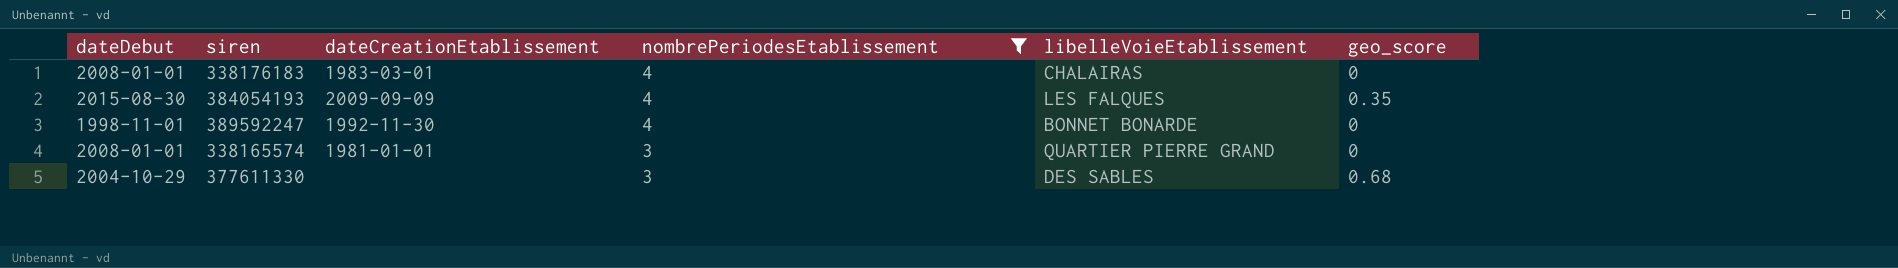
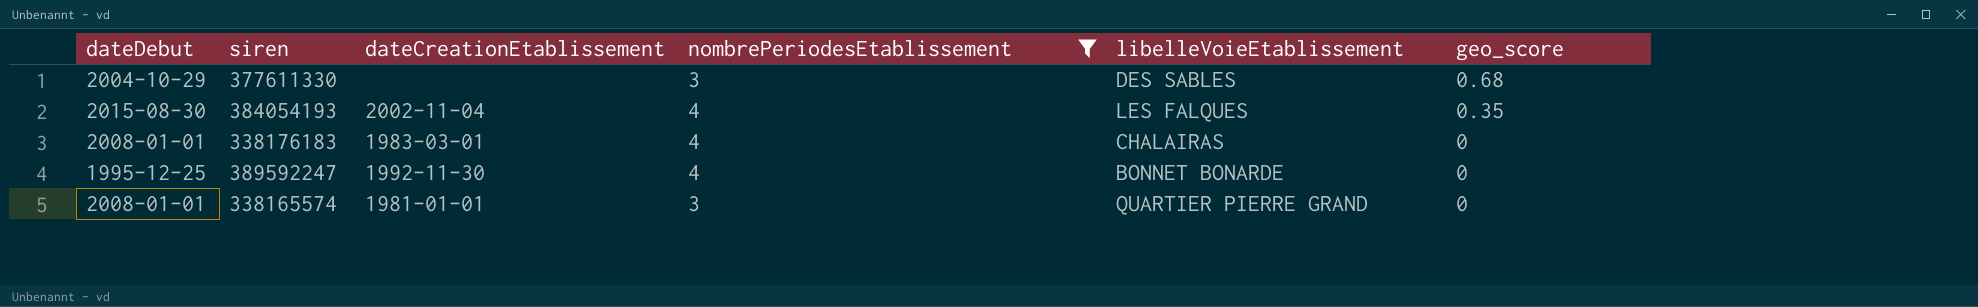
row order: nombrePeriodesEtablissement descending -> geo_score descending
384054193 | dateCreationEtablissement: 2009-09-09 -> 2002-11-04
389592247 | dateDebut: 1998-11-01 -> 1995-12-25

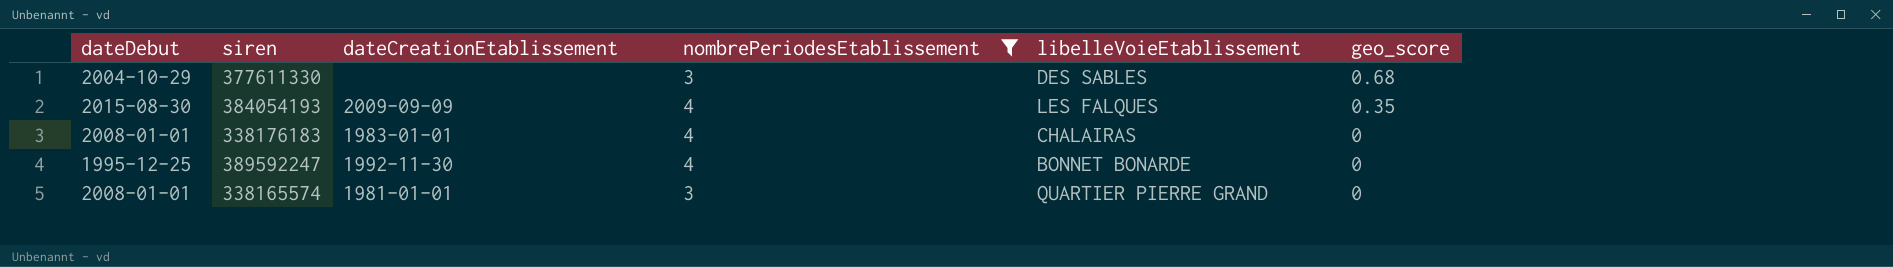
384054193 | dateCreationEtablissement: 2002-11-04 -> 2009-09-09
338176183 | dateCreationEtablissement: 1983-03-01 -> 1983-01-01

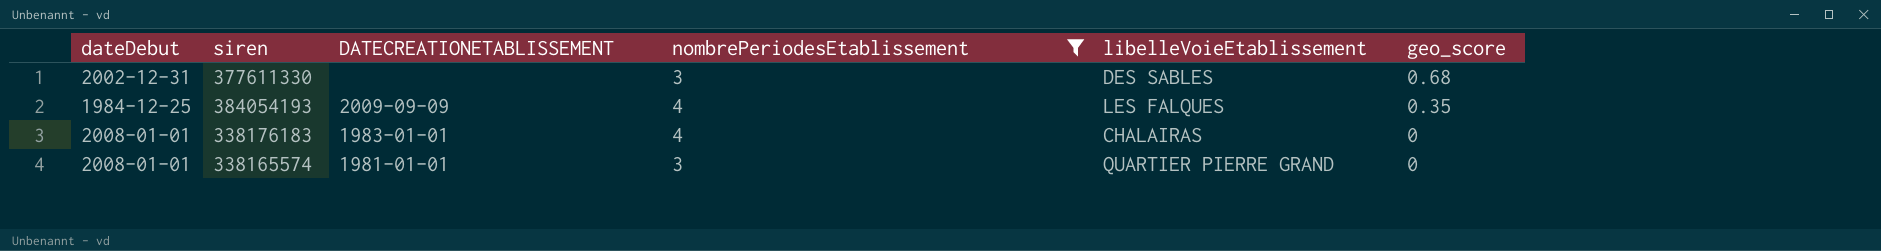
column name: dateCreationEtablissement -> DATECREATIONETABLISSEMENT
row 389592247: 1995-12-25 | 1992-11-30 | 4 | BONNET BONARDE | 0 -> none
377611330 | dateDebut: 2004-10-29 -> 2002-12-31
384054193 | dateDebut: 2015-08-30 -> 1984-12-25

